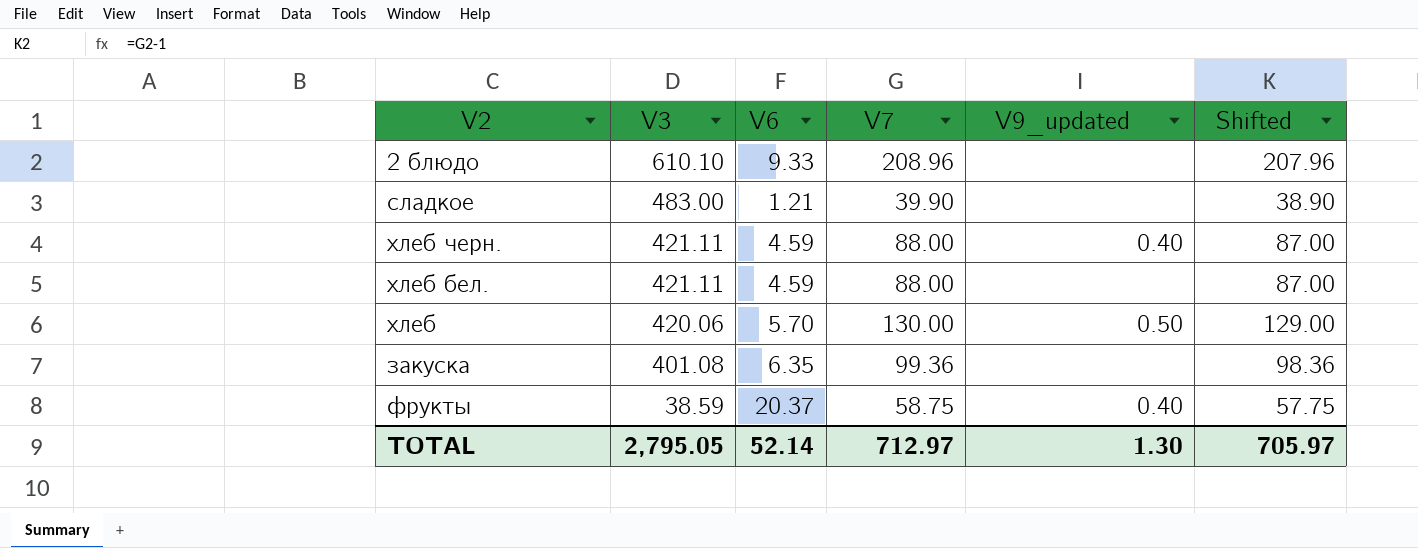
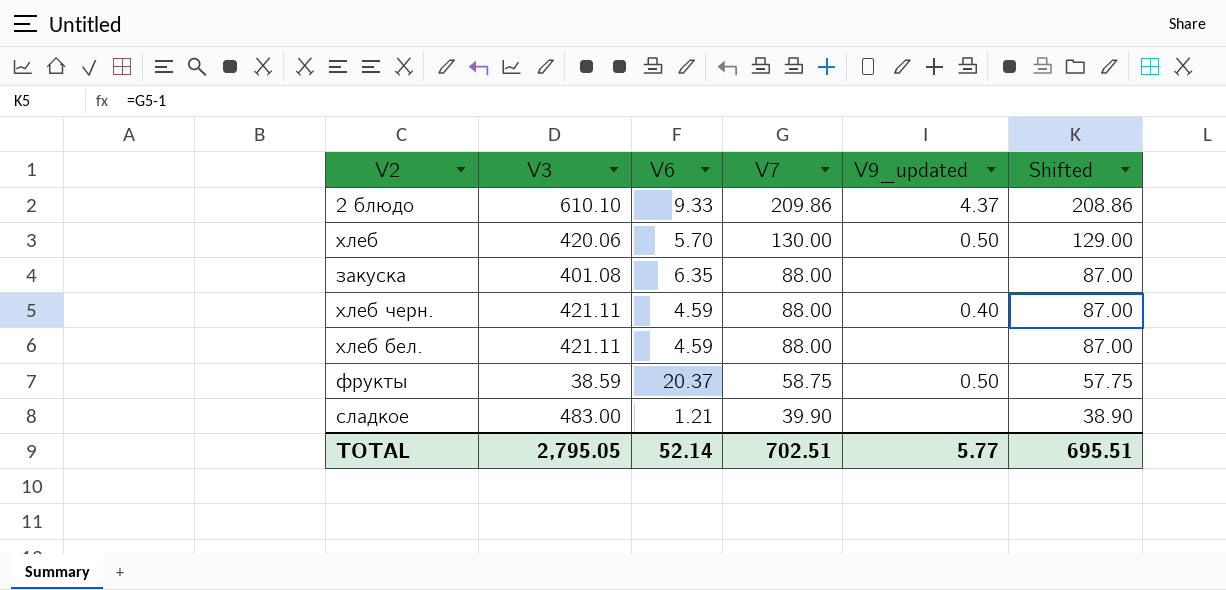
row order: V3 descending -> V7 descending
2 блюдо | V7: 208.96 -> 209.86
2 блюдо | V9_updated: none -> 4.37
2 блюдо | Shifted: 207.96 -> 208.86
закуска | V7: 99.36 -> 88.00
закуска | Shifted: 98.36 -> 87.00
фрукты | V9_updated: 0.40 -> 0.50
TOTAL | V7: 712.97 -> 702.51
TOTAL | V9_updated: 1.30 -> 5.77
TOTAL | Shifted: 705.97 -> 695.51

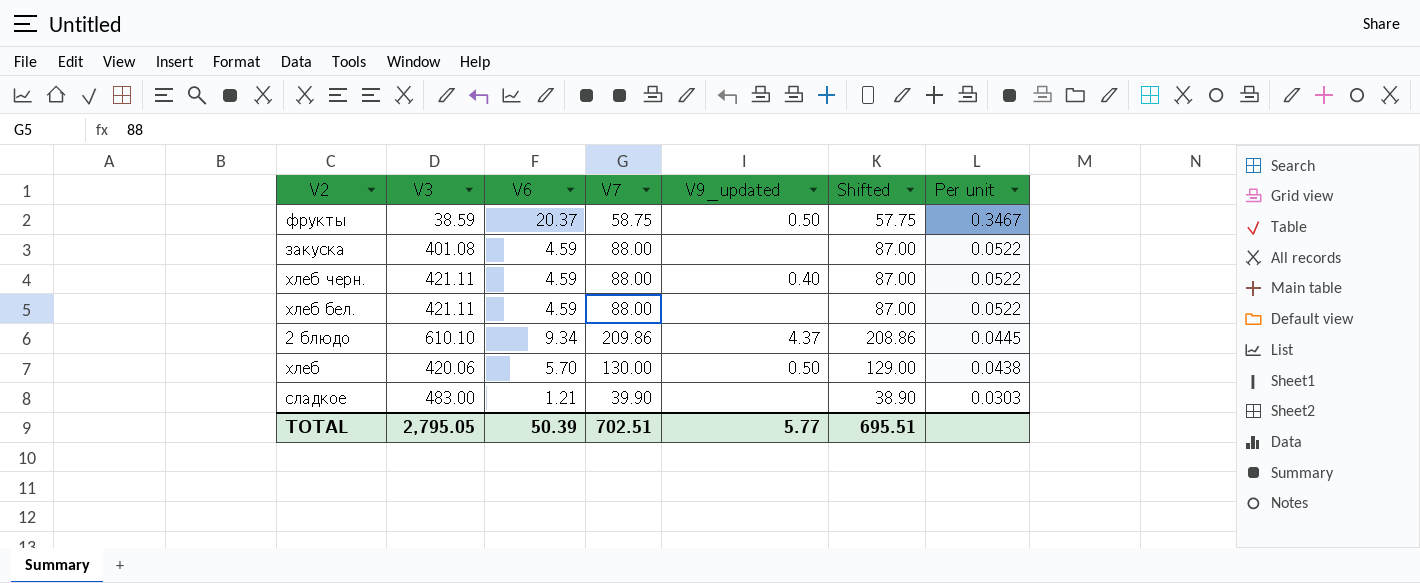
row order: V7 descending -> Per unit descending
column Per unit | formula: none -> [V6] / [V7]
закуска | V6: 6.35 -> 4.59
2 блюдо | V6: 9.33 -> 9.34
TOTAL | V6: 52.14 -> 50.39

